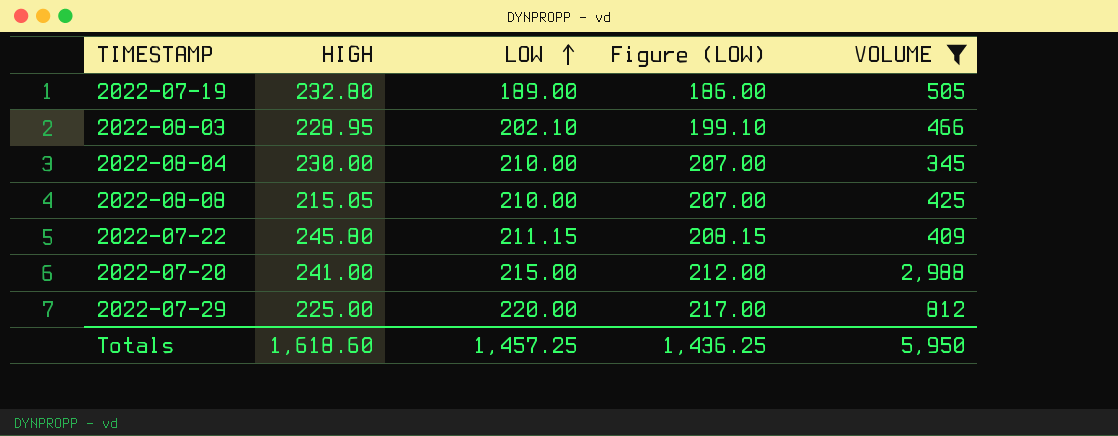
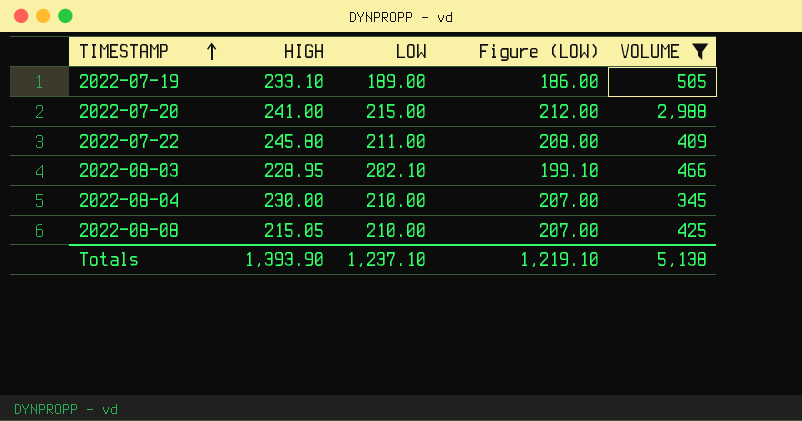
row order: LOW ascending -> TIMESTAMP ascending
row 2022-07-29: 225.00 | 220.00 | 217.00 | 812 -> none
2022-07-19 | HIGH: 232.80 -> 233.10
2022-07-22 | LOW: 211.15 -> 211.00
2022-07-22 | Figure (LOW): 208.15 -> 208.00
Totals | HIGH: 1,618.60 -> 1,393.90
Totals | LOW: 1,457.25 -> 1,237.10
Totals | Figure (LOW): 1,436.25 -> 1,219.10
Totals | VOLUME: 5,950 -> 5,138

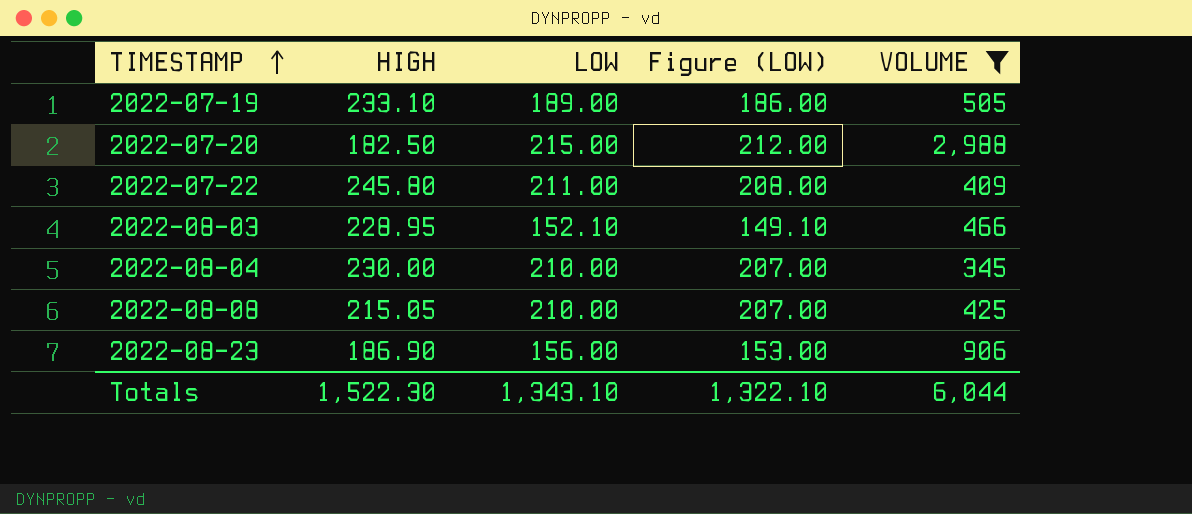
2022-07-20 | HIGH: 241.00 -> 182.50
2022-08-03 | LOW: 202.10 -> 152.10
2022-08-03 | Figure (LOW): 199.10 -> 149.10
row 2022-08-23: none -> 186.90 | 156.00 | 153.00 | 906
Totals | HIGH: 1,393.90 -> 1,522.30
Totals | LOW: 1,237.10 -> 1,343.10
Totals | Figure (LOW): 1,219.10 -> 1,322.10
Totals | VOLUME: 5,138 -> 6,044

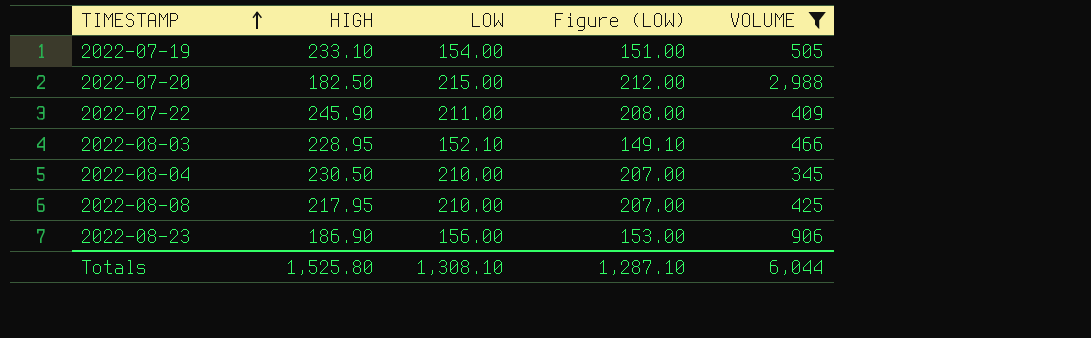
2022-07-19 | LOW: 189.00 -> 154.00
2022-07-19 | Figure (LOW): 186.00 -> 151.00
2022-07-22 | HIGH: 245.80 -> 245.90
2022-08-04 | HIGH: 230.00 -> 230.50
2022-08-08 | HIGH: 215.05 -> 217.95
Totals | HIGH: 1,522.30 -> 1,525.80
Totals | LOW: 1,343.10 -> 1,308.10
Totals | Figure (LOW): 1,322.10 -> 1,287.10

